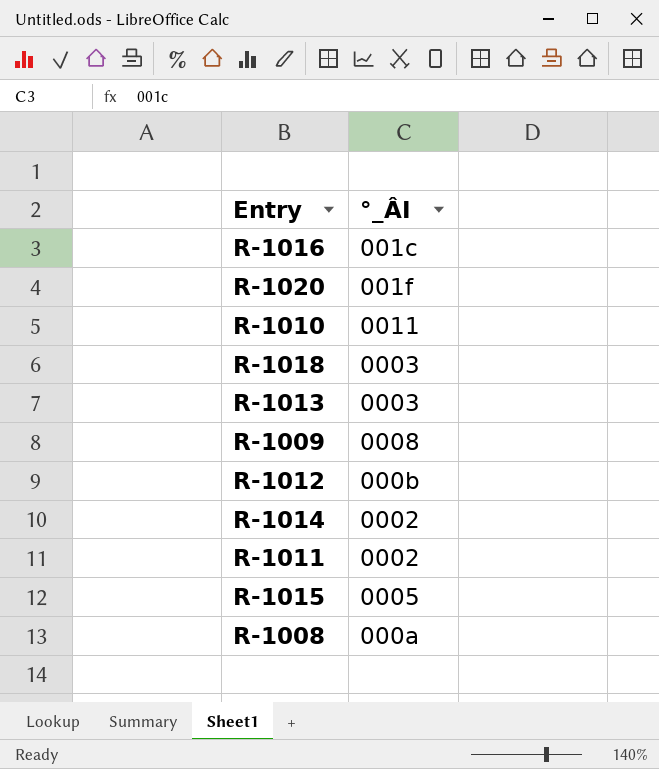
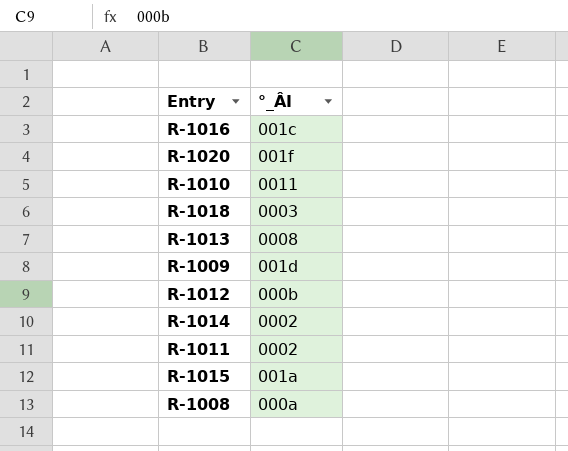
R-1013 | °_ÂI: 0003 -> 0008
R-1009 | °_ÂI: 0008 -> 001d
R-1015 | °_ÂI: 0005 -> 001a

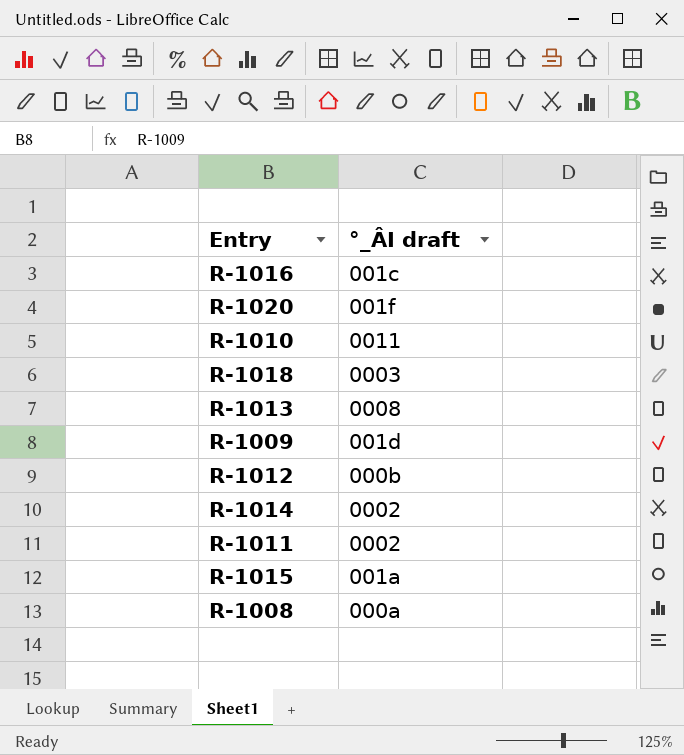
column name: °_ÂI -> °_ÂI draft

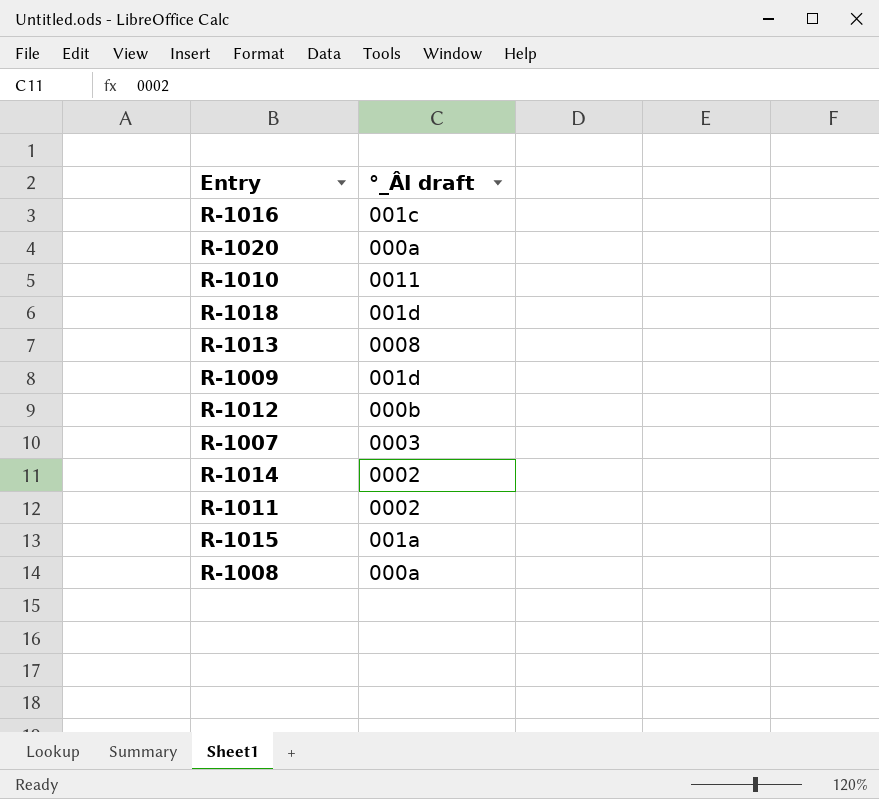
R-1020 | °_ÂI draft: 001f -> 000a
R-1018 | °_ÂI draft: 0003 -> 001d
row R-1007: none -> 0003

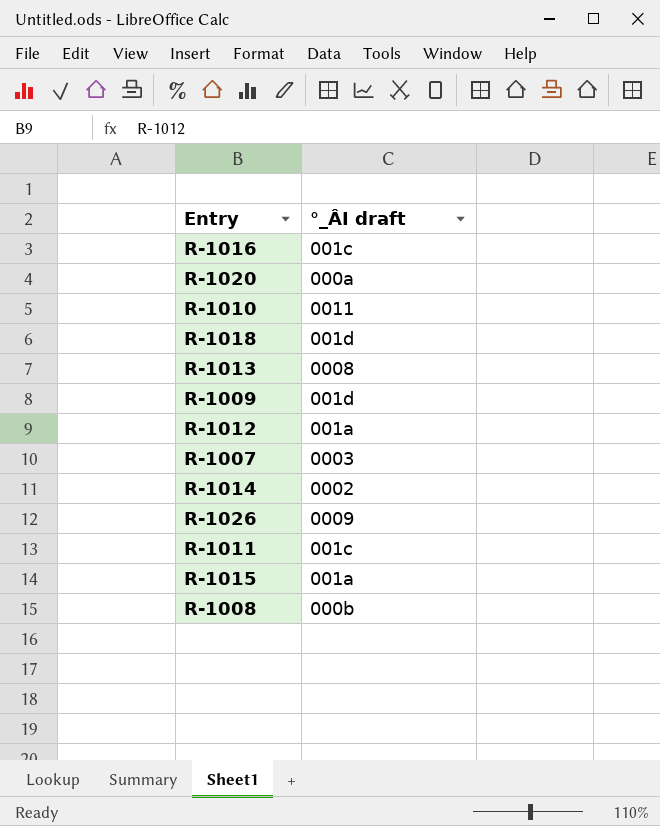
R-1012 | °_ÂI draft: 000b -> 001a
row R-1026: none -> 0009
R-1011 | °_ÂI draft: 0002 -> 001c
R-1008 | °_ÂI draft: 000a -> 000b

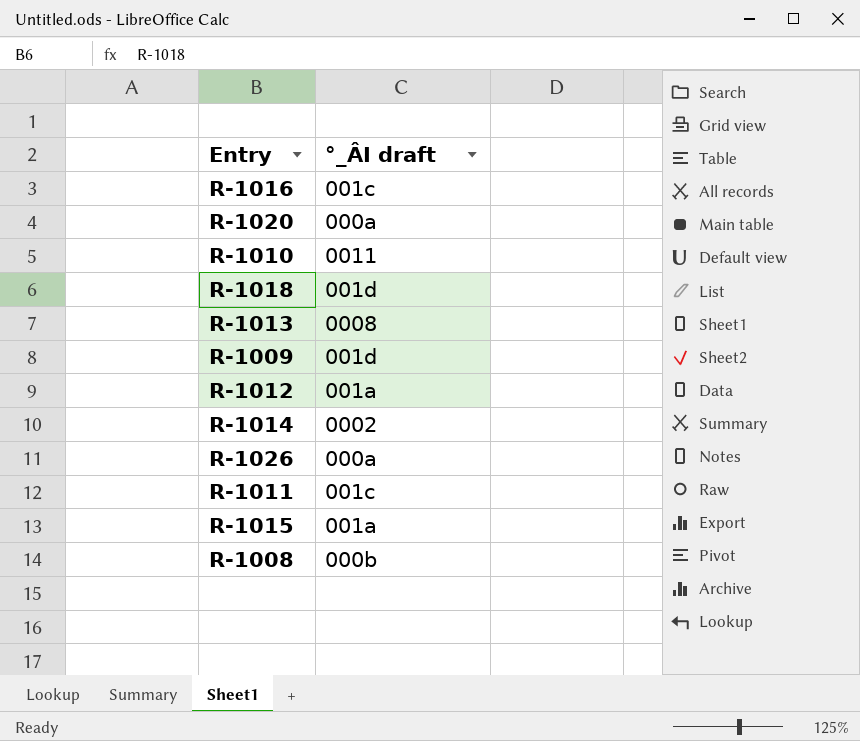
row R-1007: 0003 -> none
R-1026 | °_ÂI draft: 0009 -> 000a

